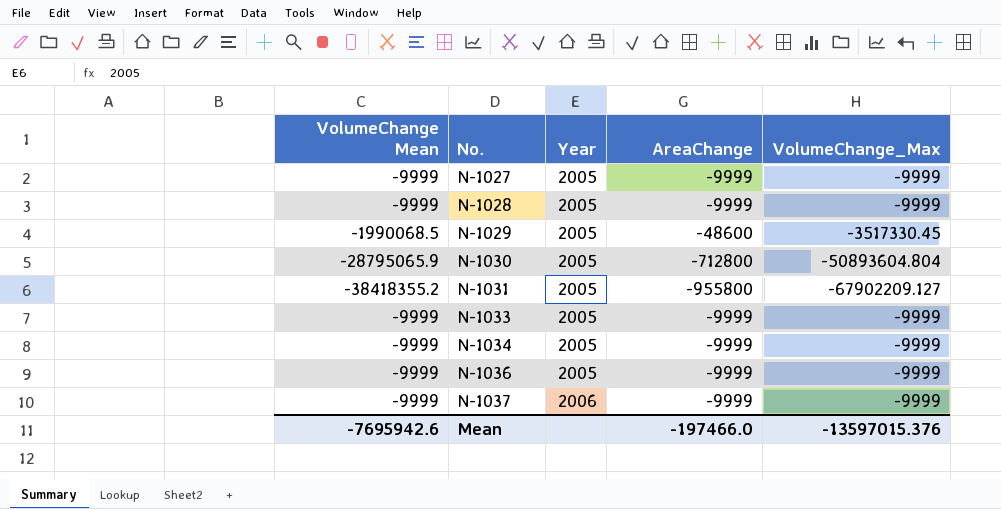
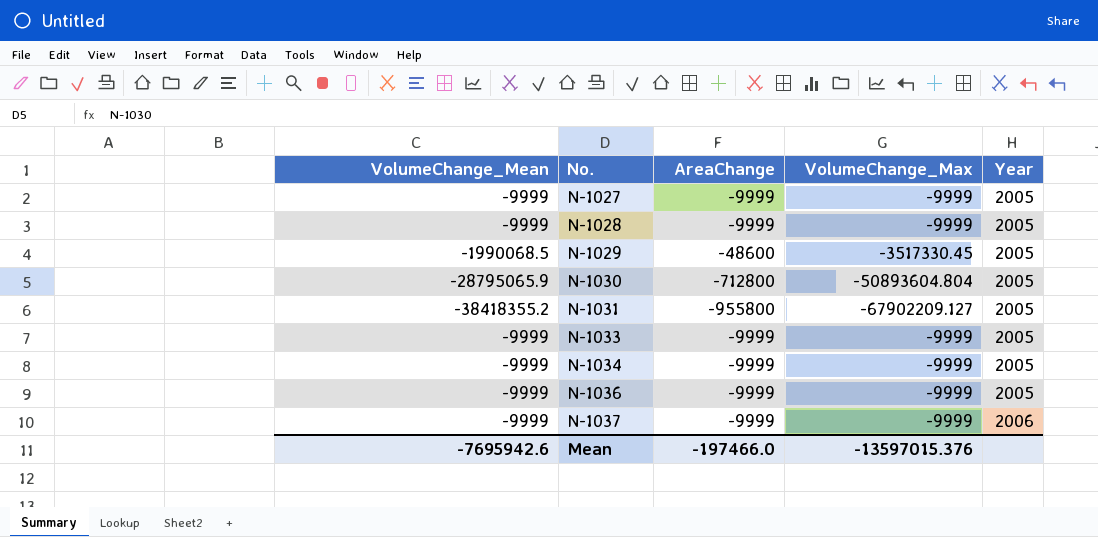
column name: VolumeChange Mean -> VolumeChange_Mean
column Year | position: 3 -> 5

